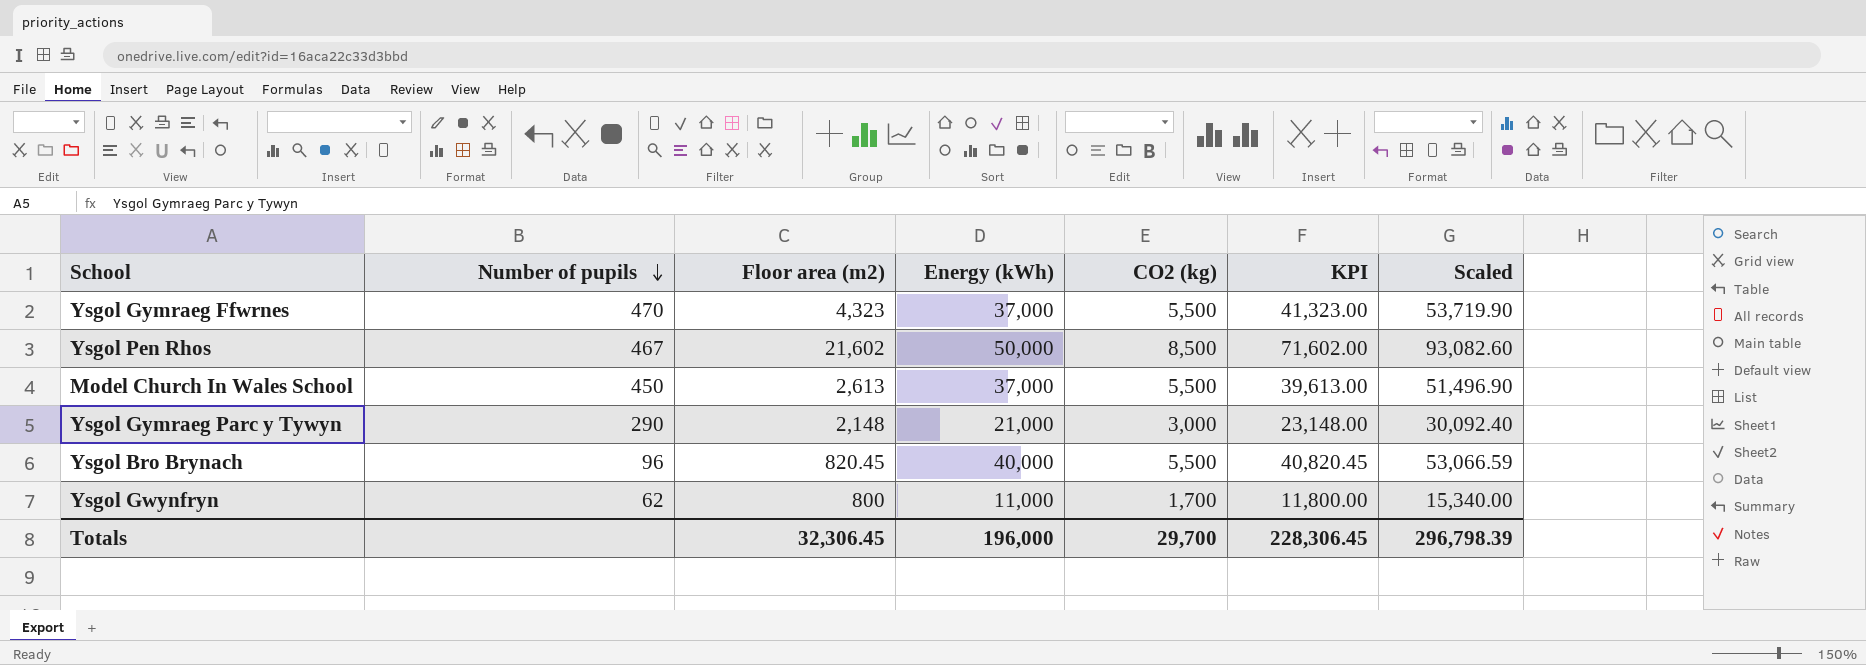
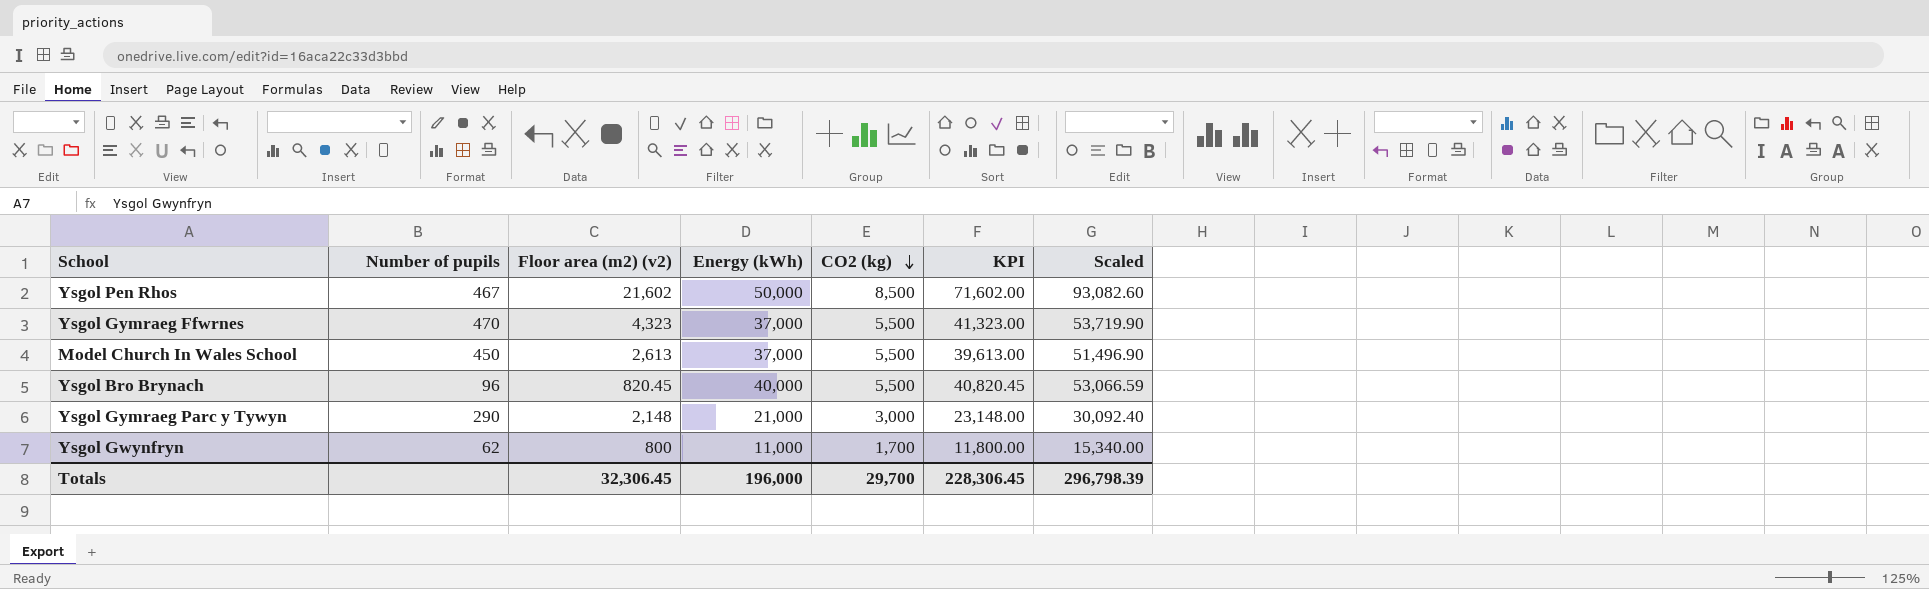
row order: Number of pupils descending -> CO2 (kg) descending
column name: Floor area (m2) -> Floor area (m2) (v2)

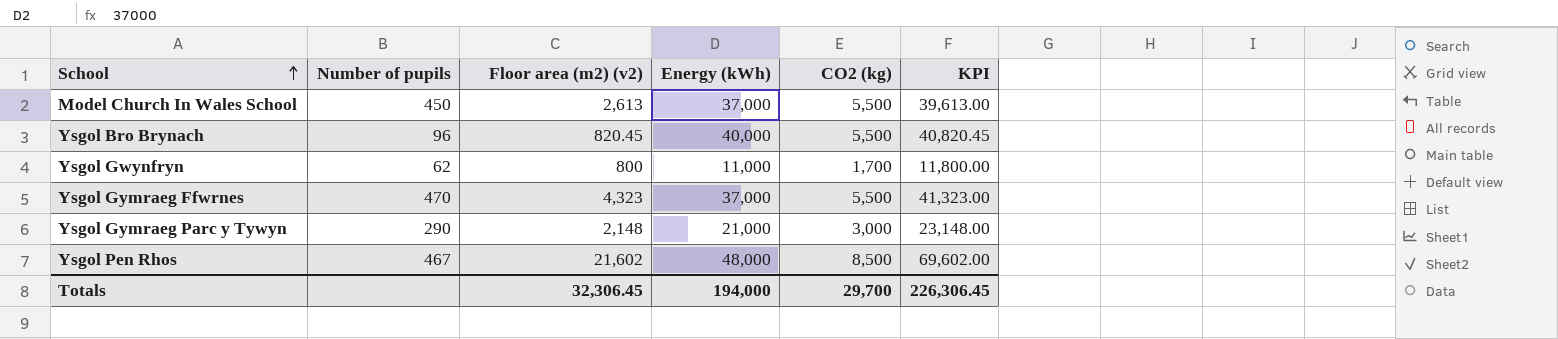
row order: CO2 (kg) descending -> School ascending
column Scaled | formula: [KPI] * 1.3 -> none
Ysgol Pen Rhos | Energy (kWh): 50,000 -> 48,000
Ysgol Pen Rhos | KPI: 71,602.00 -> 69,602.00
Totals | Energy (kWh): 196,000 -> 194,000
Totals | KPI: 228,306.45 -> 226,306.45

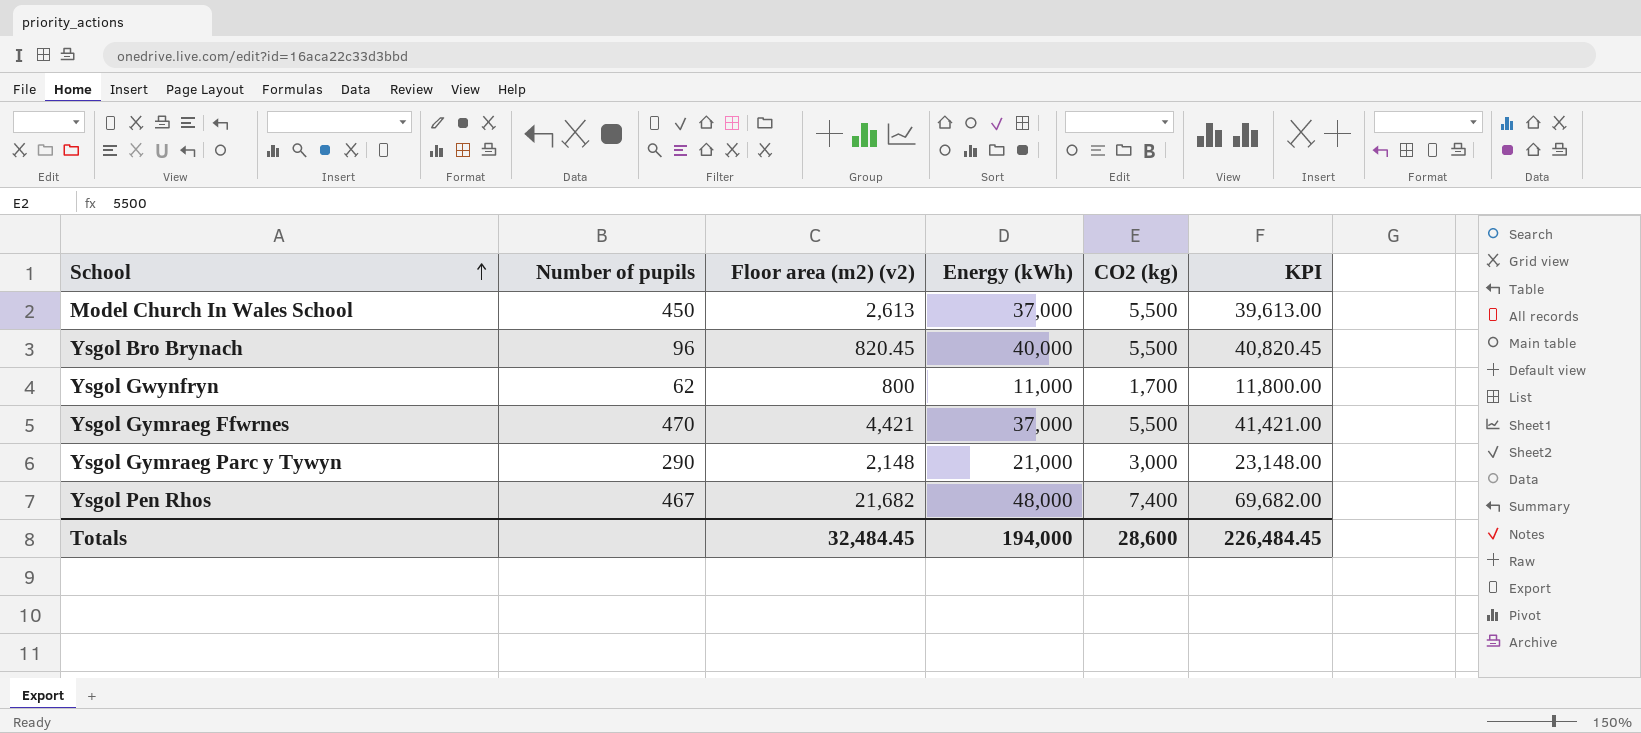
Ysgol Gymraeg Ffwrnes | Floor area (m2) (v2): 4,323 -> 4,421
Ysgol Gymraeg Ffwrnes | KPI: 41,323.00 -> 41,421.00
Ysgol Pen Rhos | Floor area (m2) (v2): 21,602 -> 21,682
Ysgol Pen Rhos | CO2 (kg): 8,500 -> 7,400
Ysgol Pen Rhos | KPI: 69,602.00 -> 69,682.00
Totals | Floor area (m2) (v2): 32,306.45 -> 32,484.45
Totals | CO2 (kg): 29,700 -> 28,600
Totals | KPI: 226,306.45 -> 226,484.45

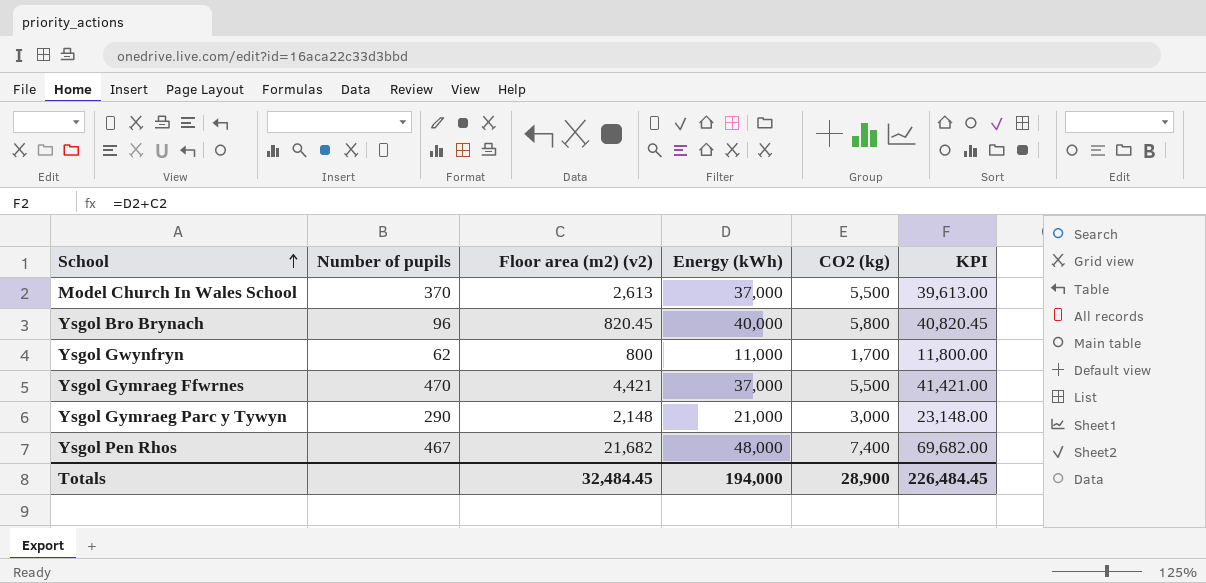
Model Church In Wales School | Number of pupils: 450 -> 370
Ysgol Bro Brynach | CO2 (kg): 5,500 -> 5,800
Totals | CO2 (kg): 28,600 -> 28,900

